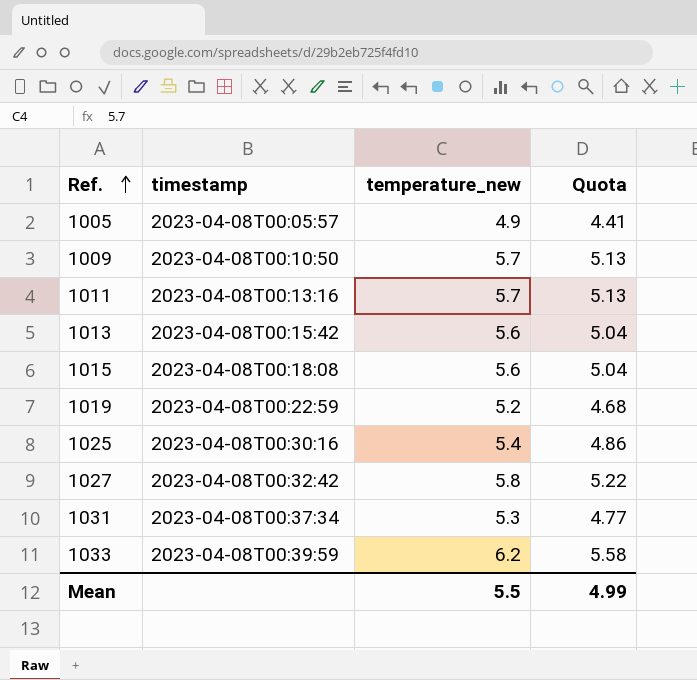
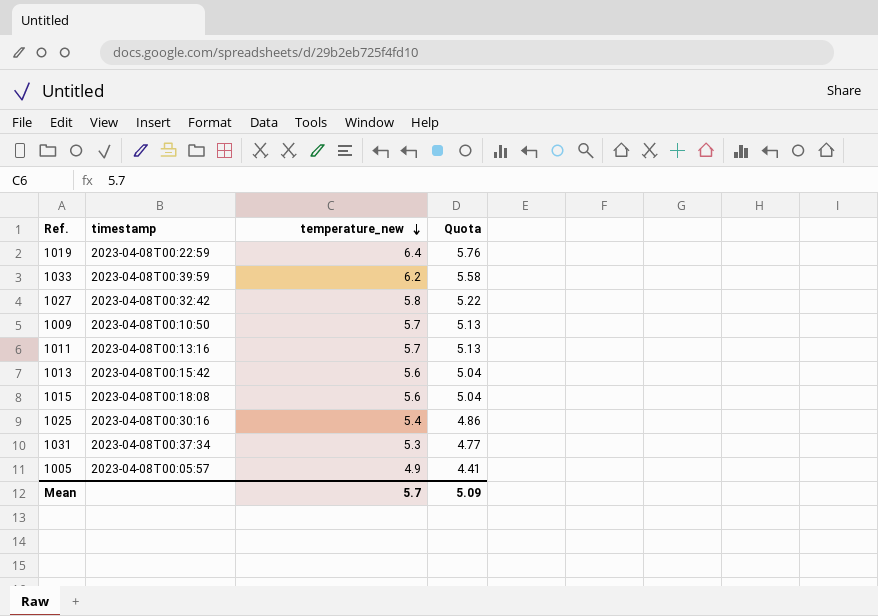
row order: Ref. ascending -> temperature_new descending
1019 | temperature_new: 5.2 -> 6.4
1019 | Quota: 4.68 -> 5.76
Mean | temperature_new: 5.5 -> 5.7
Mean | Quota: 4.99 -> 5.09

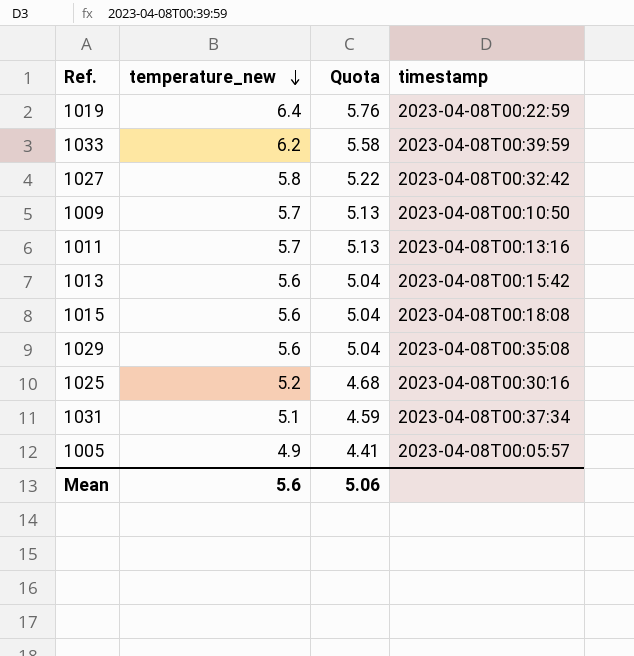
column timestamp | position: 2 -> 4
row 1029: none -> 5.6 | 5.04 | 2023-04-08T00:35:08
1025 | temperature_new: 5.4 -> 5.2
1025 | Quota: 4.86 -> 4.68
1031 | temperature_new: 5.3 -> 5.1
1031 | Quota: 4.77 -> 4.59
Mean | temperature_new: 5.7 -> 5.6
Mean | Quota: 5.09 -> 5.06

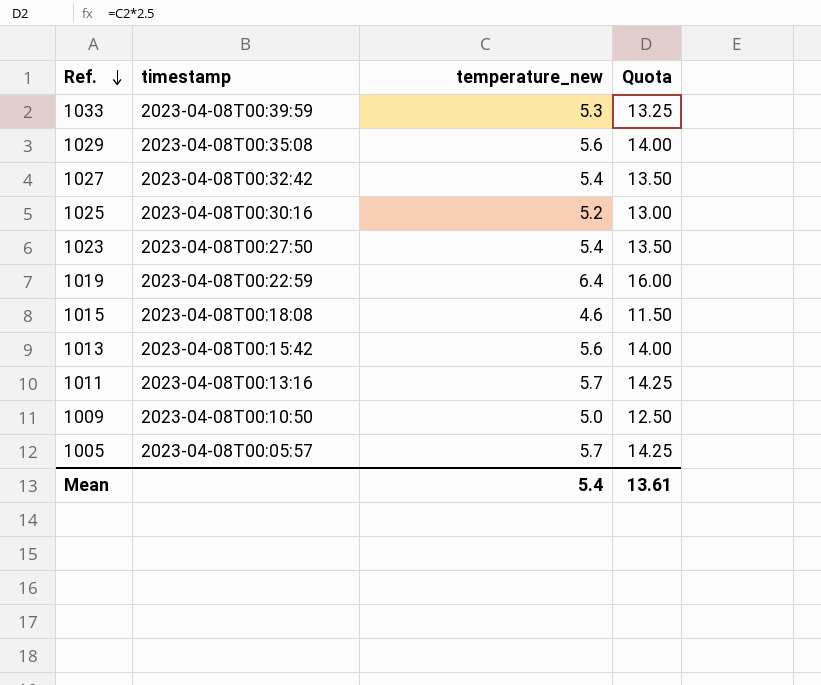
row order: temperature_new descending -> Ref. descending
column timestamp | position: 4 -> 2
column Quota | formula: [temperature_new] * 0.9 -> [temperature_new] * 2.5
row 1031: 5.1 | 4.59 | 2023-04-08T00:37:34 -> none
1033 | temperature_new: 6.2 -> 5.3
1027 | temperature_new: 5.8 -> 5.4
row 1023: none -> 2023-04-08T00:27:50 | 5.4 | 13.50
1015 | temperature_new: 5.6 -> 4.6
1009 | temperature_new: 5.7 -> 5.0
1005 | temperature_new: 4.9 -> 5.7
Mean | temperature_new: 5.6 -> 5.4
Mean | Quota: 5.06 -> 13.61

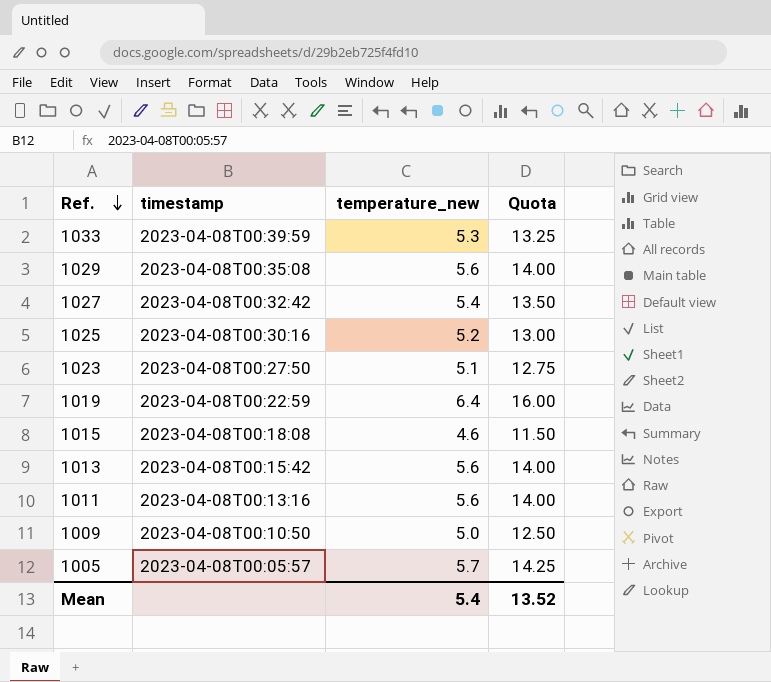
1023 | temperature_new: 5.4 -> 5.1
1023 | Quota: 13.50 -> 12.75
1011 | temperature_new: 5.7 -> 5.6
1011 | Quota: 14.25 -> 14.00
Mean | Quota: 13.61 -> 13.52

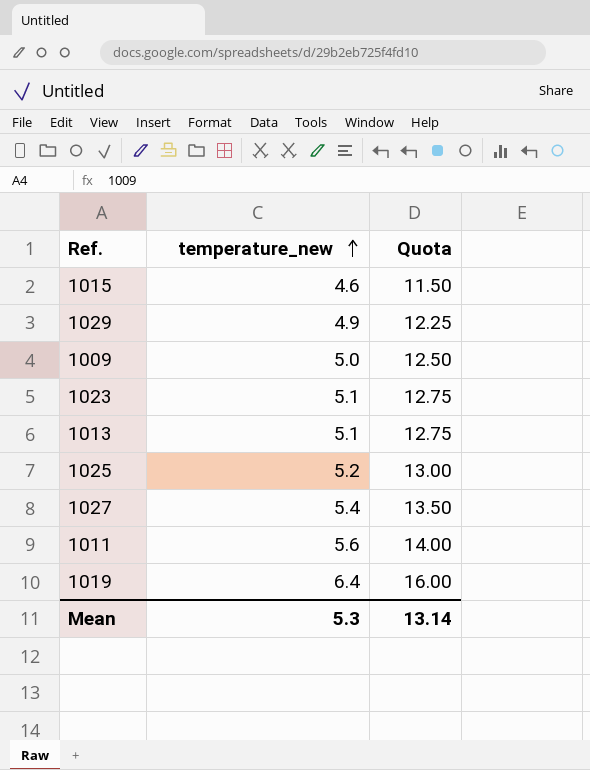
row order: Ref. descending -> temperature_new ascending
column timestamp | position: 2 -> none
row 1033: 2023-04-08T00:39:59 | 5.3 | 13.25 -> none
row 1005: 2023-04-08T00:05:57 | 5.7 | 14.25 -> none
1029 | temperature_new: 5.6 -> 4.9
1029 | Quota: 14.00 -> 12.25
1013 | temperature_new: 5.6 -> 5.1
1013 | Quota: 14.00 -> 12.75
Mean | temperature_new: 5.4 -> 5.3
Mean | Quota: 13.52 -> 13.14

